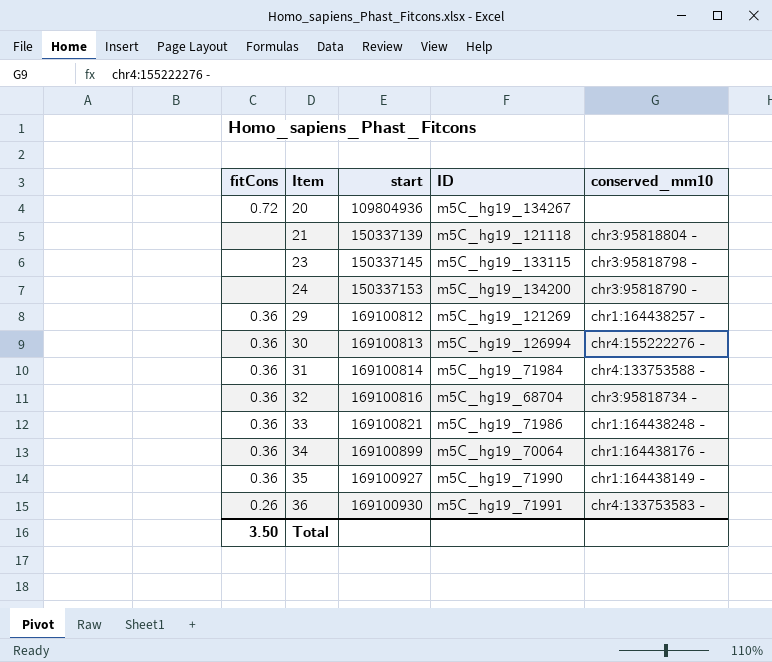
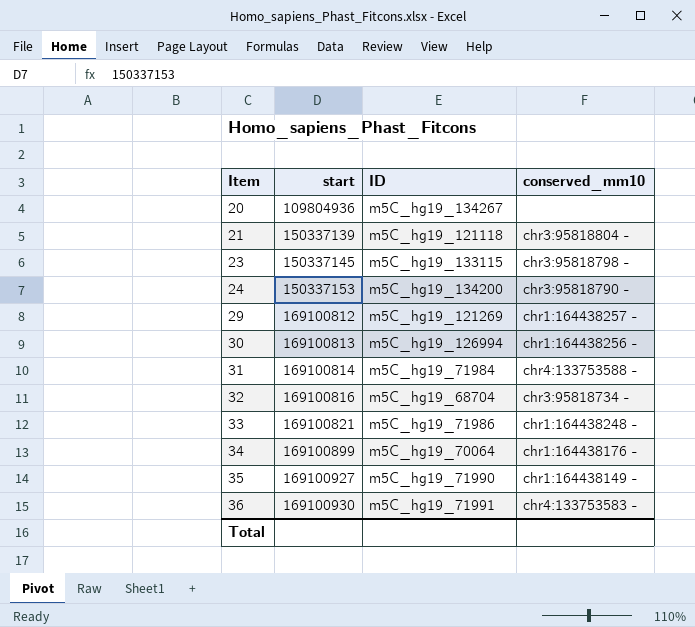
column fitCons | position: 1 -> none
30 | conserved_mm10: chr4:155222276 - -> chr1:164438256 -

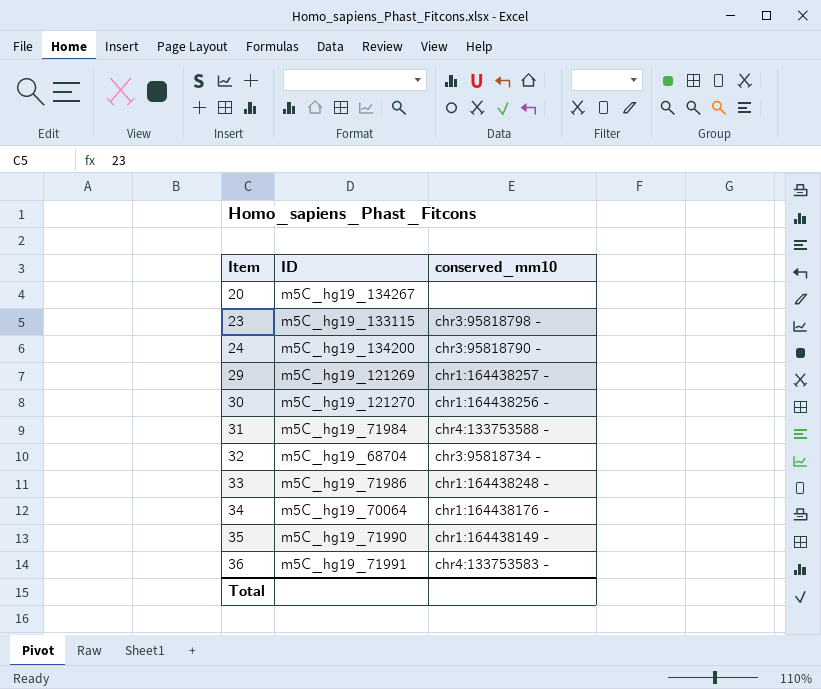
column start | position: 2 -> none
row 21: 150337139 | m5C_hg19_121118 | chr3:95818804 - -> none
30 | ID: m5C_hg19_126994 -> m5C_hg19_121270

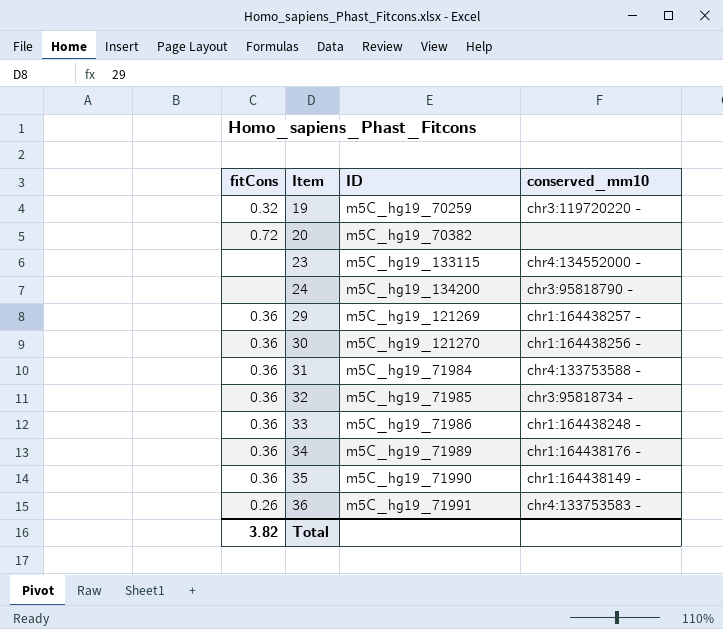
column fitCons | position: none -> 1
row 19: none -> 0.32 | m5C_hg19_70259 | chr3:119720220 -
20 | ID: m5C_hg19_134267 -> m5C_hg19_70382
23 | conserved_mm10: chr3:95818798 - -> chr4:134552000 -
32 | ID: m5C_hg19_68704 -> m5C_hg19_71985
34 | ID: m5C_hg19_70064 -> m5C_hg19_71989

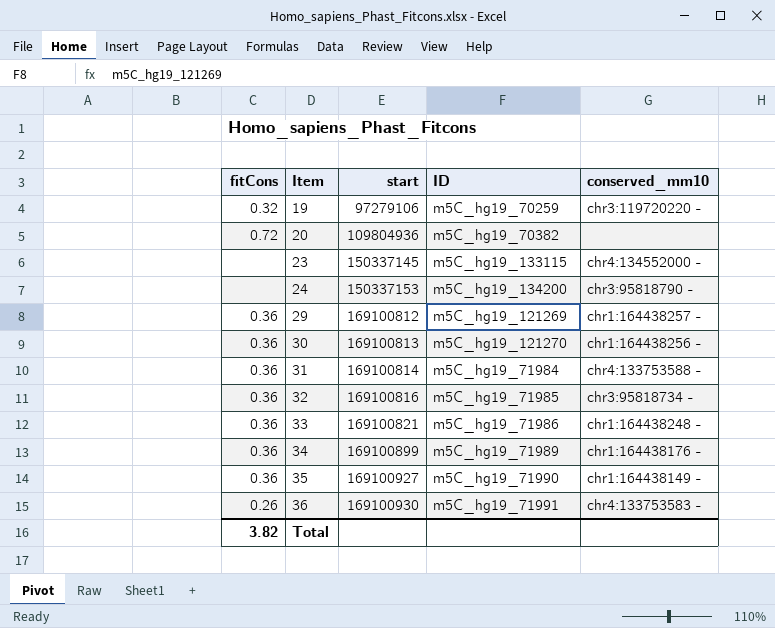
column start | position: none -> 3

